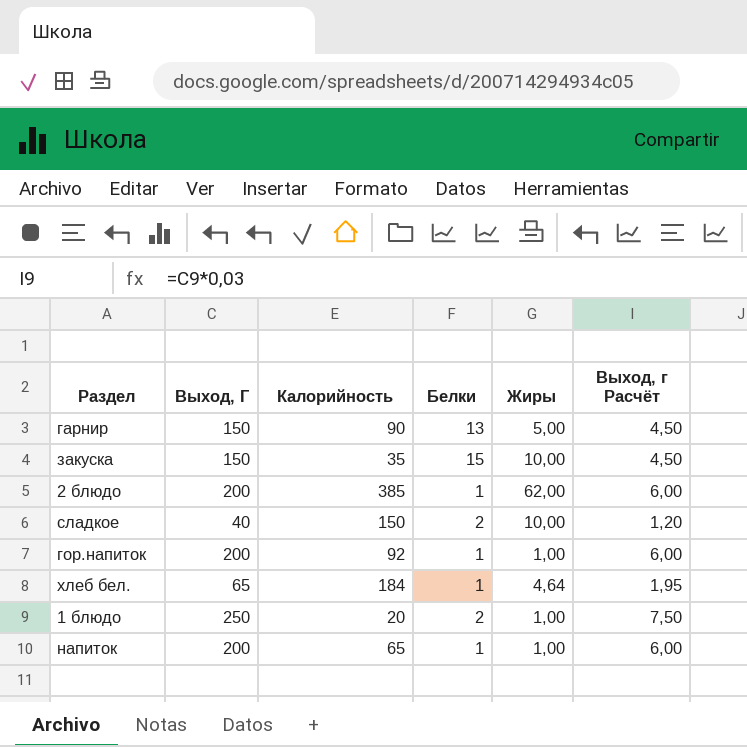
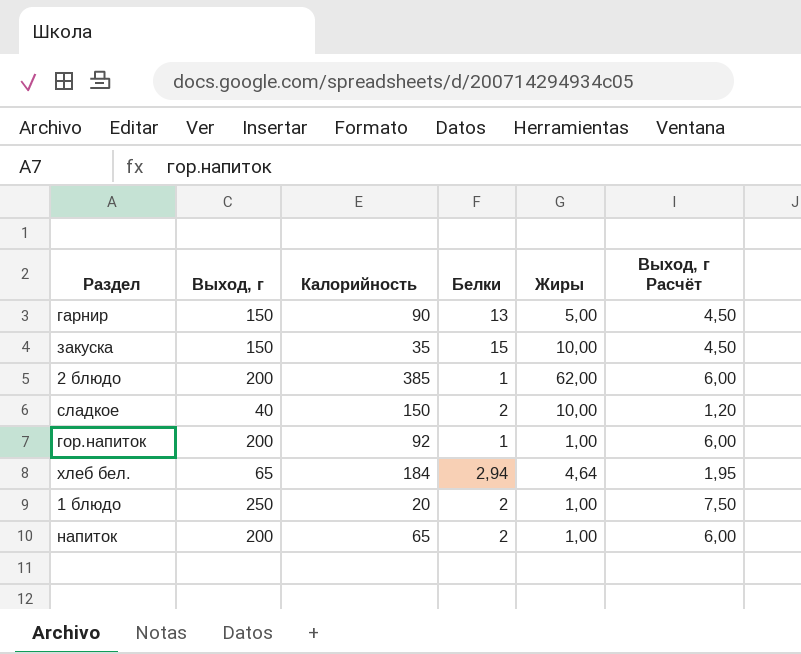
column name: Выход, Г -> Выход, г
хлеб бел. | Белки: 1 -> 2,94
напиток | Белки: 1 -> 2

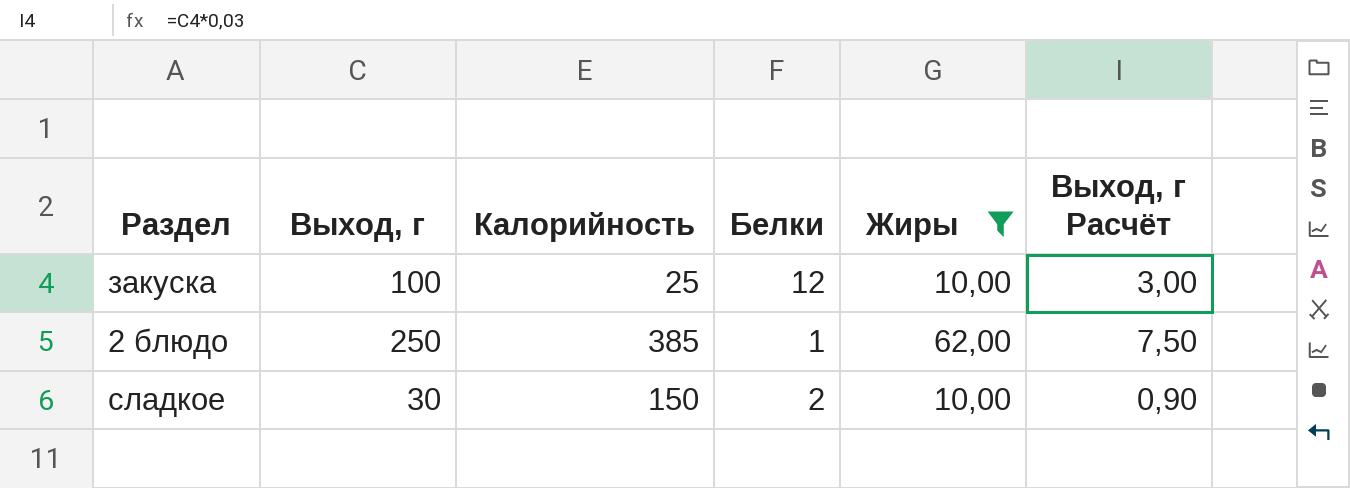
filter: none -> Жиры >= 10,00
закуска | Выход, г: 150 -> 100
закуска | Калорийность: 35 -> 25
закуска | Белки: 15 -> 12
закуска | Выход, г Расчёт: 4,50 -> 3,00
2 блюдо | Выход, г: 200 -> 250
2 блюдо | Выход, г Расчёт: 6,00 -> 7,50
сладкое | Выход, г: 40 -> 30
сладкое | Выход, г Расчёт: 1,20 -> 0,90

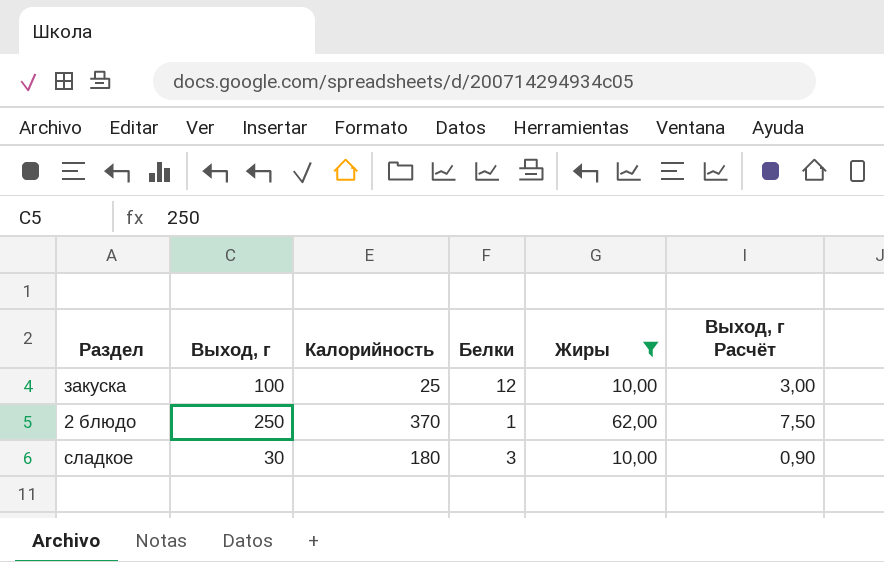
2 блюдо | Калорийность: 385 -> 370
сладкое | Калорийность: 150 -> 180
сладкое | Белки: 2 -> 3

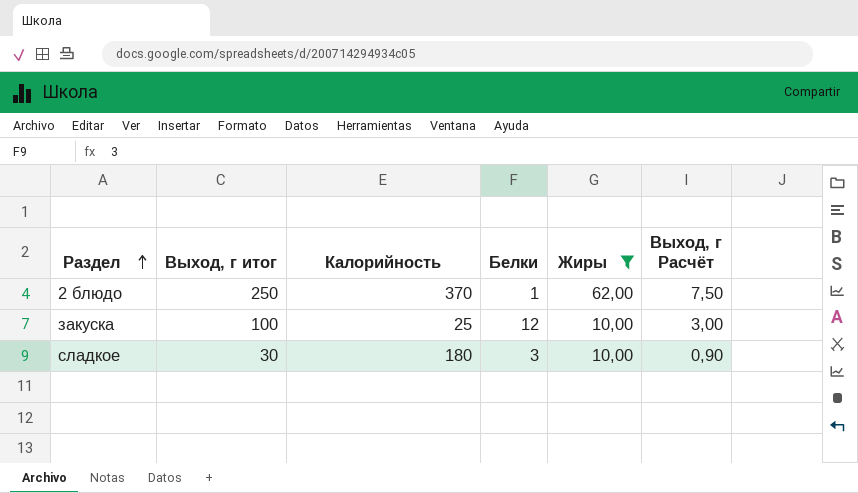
row order: none -> Раздел ascending
column name: Выход, г -> Выход, г итог

